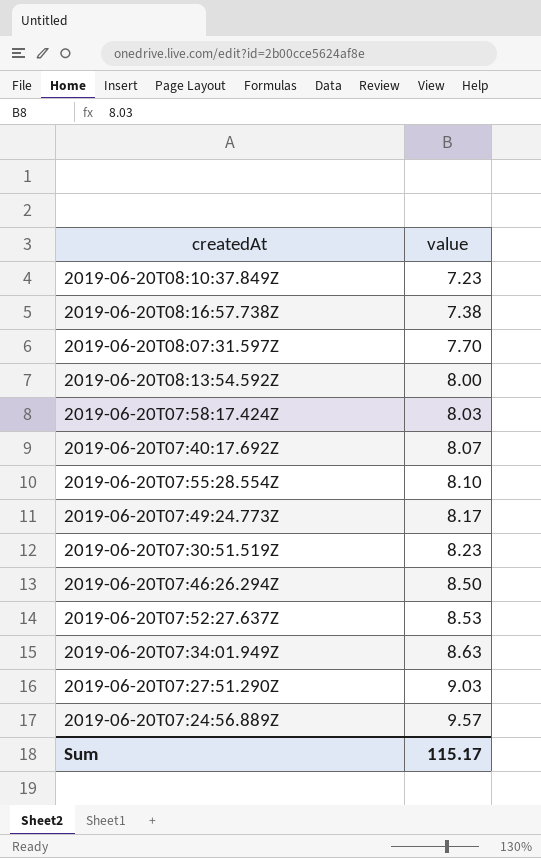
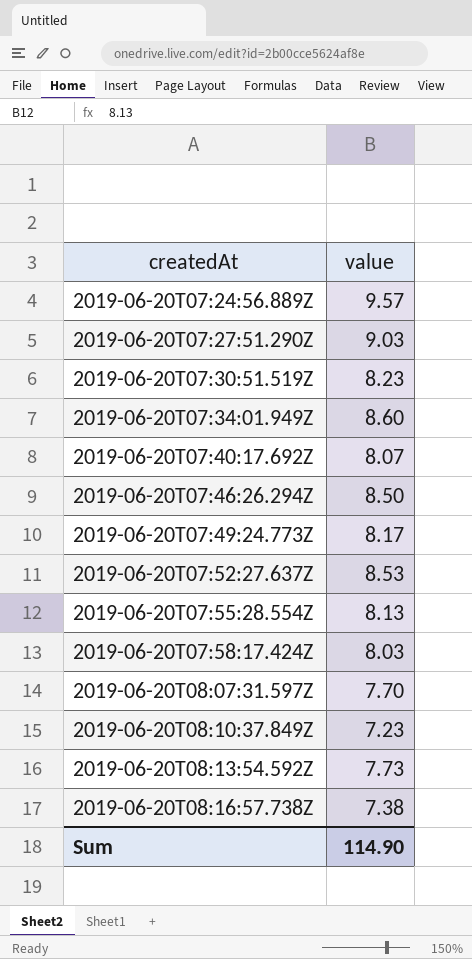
row order: value ascending -> createdAt ascending
2019-06-20T07:34:01.949Z | value: 8.63 -> 8.60
2019-06-20T07:55:28.554Z | value: 8.10 -> 8.13
2019-06-20T08:13:54.592Z | value: 8.00 -> 7.73
Sum | value: 115.17 -> 114.90

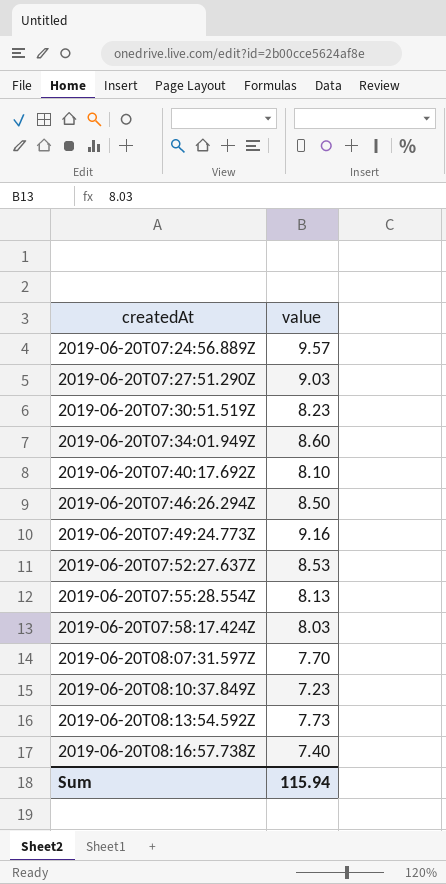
2019-06-20T07:40:17.692Z | value: 8.07 -> 8.10
2019-06-20T07:49:24.773Z | value: 8.17 -> 9.16
2019-06-20T08:16:57.738Z | value: 7.38 -> 7.40
Sum | value: 114.90 -> 115.94

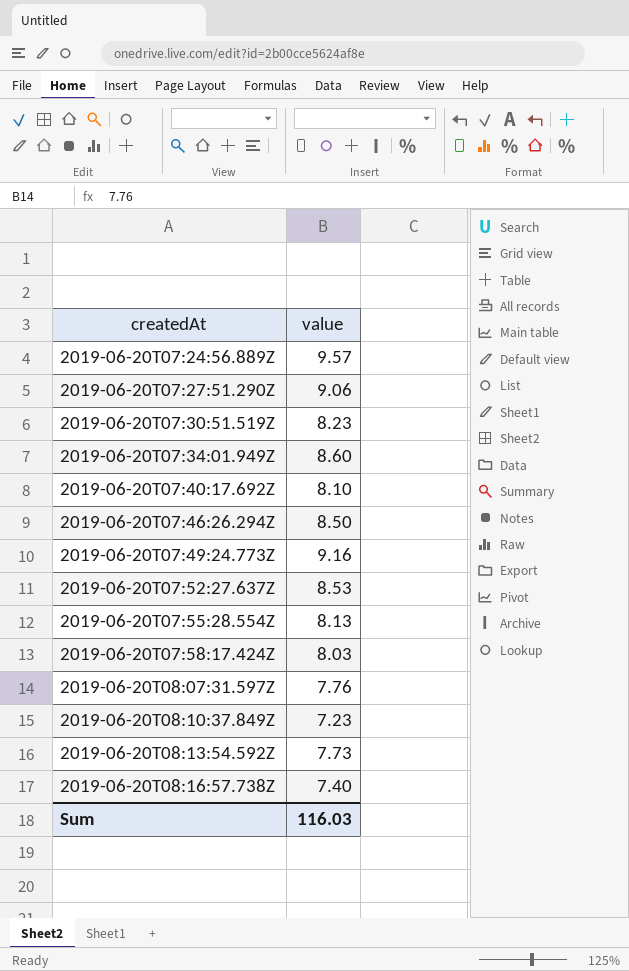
2019-06-20T07:27:51.290Z | value: 9.03 -> 9.06
2019-06-20T08:07:31.597Z | value: 7.70 -> 7.76
Sum | value: 115.94 -> 116.03

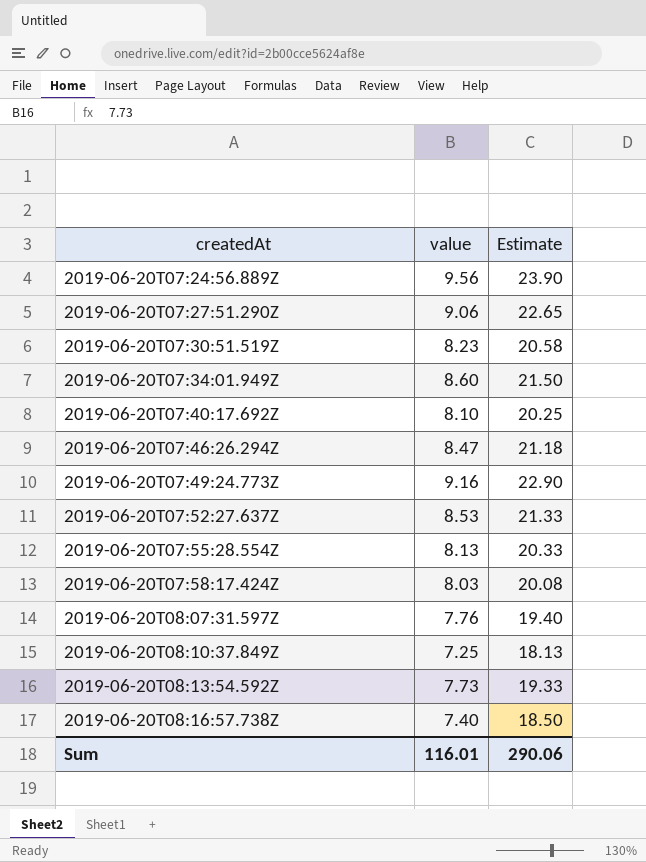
column Estimate | formula: none -> [value] * 2.5
2019-06-20T07:24:56.889Z | value: 9.57 -> 9.56
2019-06-20T07:46:26.294Z | value: 8.50 -> 8.47
2019-06-20T08:10:37.849Z | value: 7.23 -> 7.25
Sum | value: 116.03 -> 116.01

